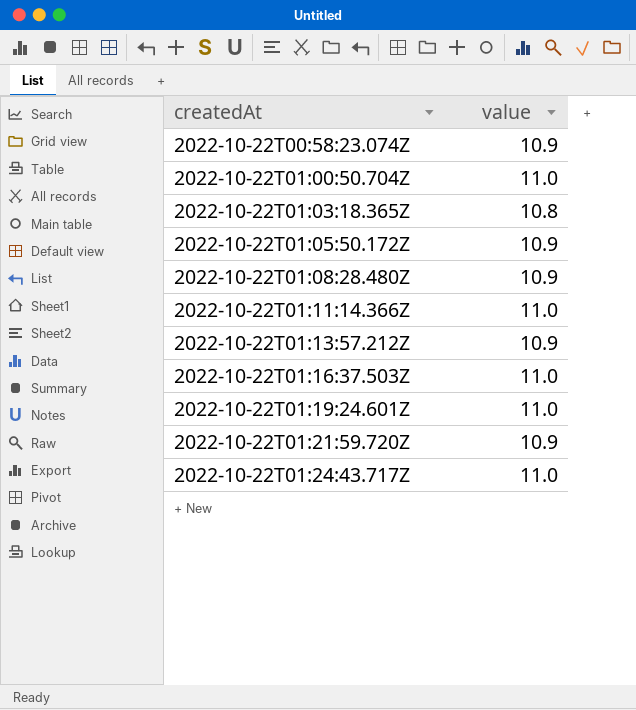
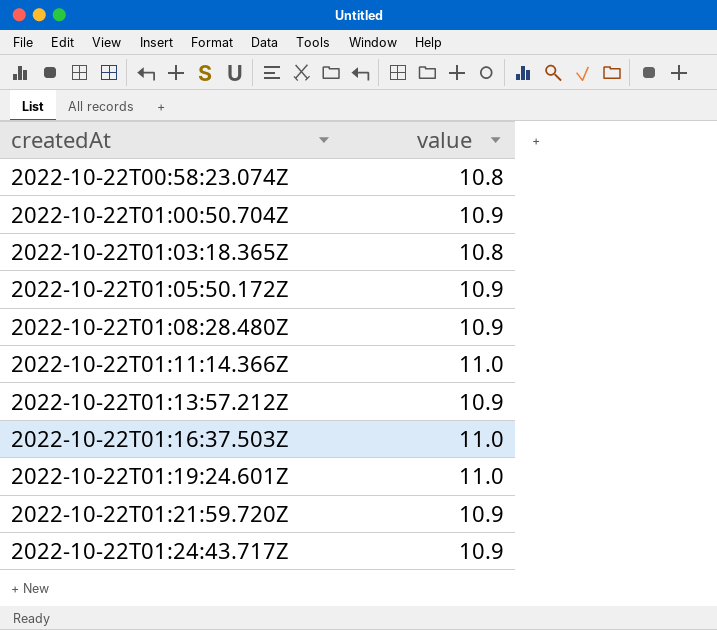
2022-10-22T00:58:23.074Z | value: 10.9 -> 10.8
2022-10-22T01:00:50.704Z | value: 11.0 -> 10.9
2022-10-22T01:24:43.717Z | value: 11.0 -> 10.9

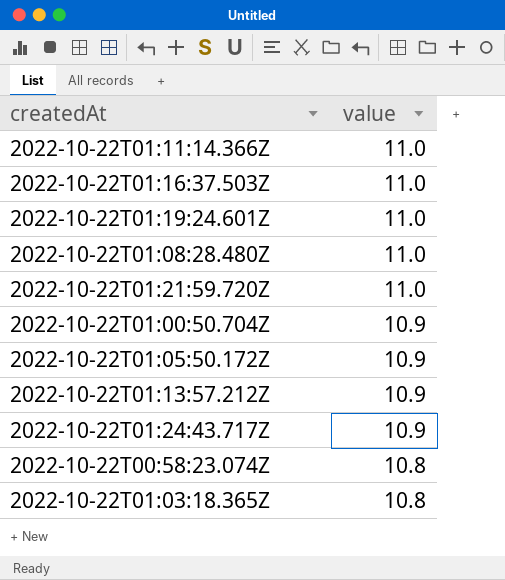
row order: createdAt ascending -> value descending
2022-10-22T01:08:28.480Z | value: 10.9 -> 11.0
2022-10-22T01:21:59.720Z | value: 10.9 -> 11.0

